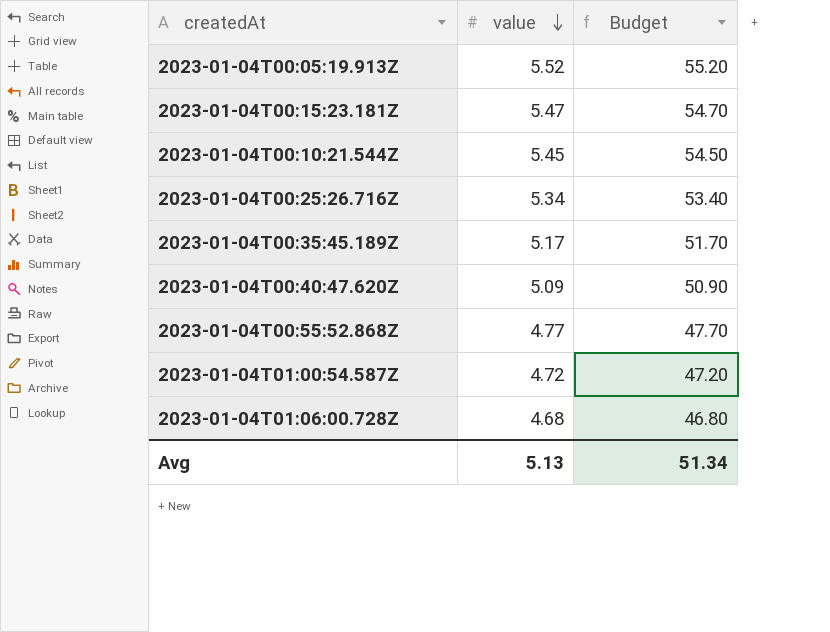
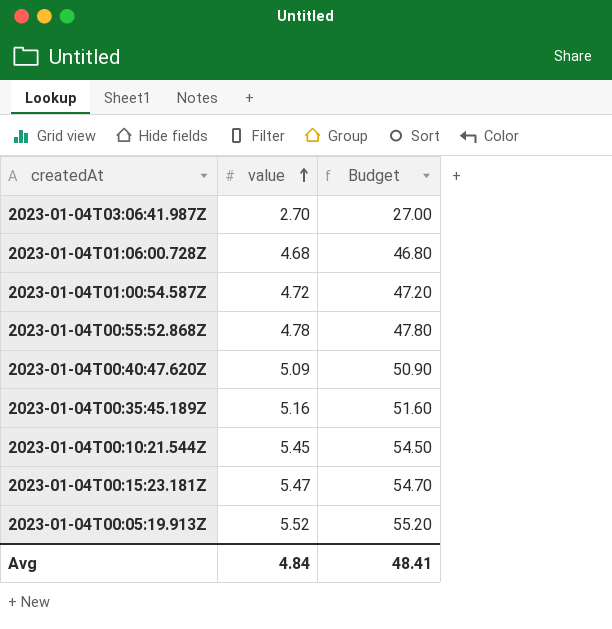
row order: value descending -> value ascending
row 2023-01-04T00:25:26.716Z: 5.34 | 53.40 -> none
row 2023-01-04T03:06:41.987Z: none -> 2.70 | 27.00
2023-01-04T00:55:52.868Z | value: 4.77 -> 4.78
2023-01-04T00:55:52.868Z | Budget: 47.70 -> 47.80
2023-01-04T00:35:45.189Z | value: 5.17 -> 5.16
2023-01-04T00:35:45.189Z | Budget: 51.70 -> 51.60
Avg | value: 5.13 -> 4.84
Avg | Budget: 51.34 -> 48.41

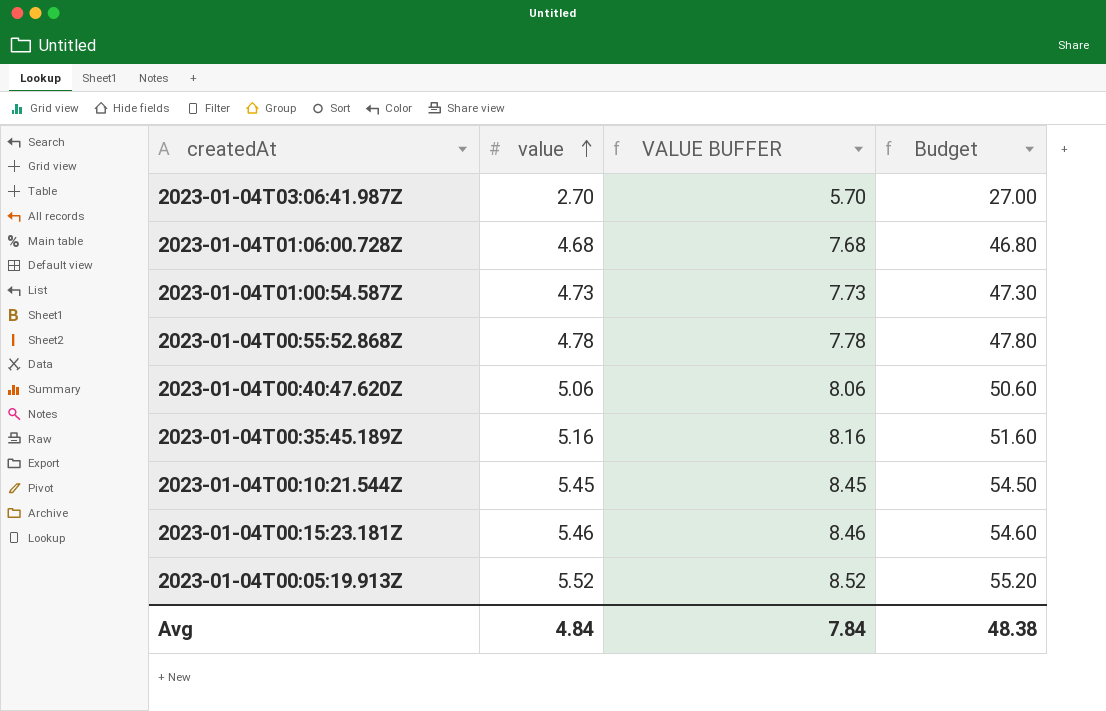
column VALUE BUFFER | formula: none -> [value] + 3
2023-01-04T01:00:54.587Z | value: 4.72 -> 4.73
2023-01-04T01:00:54.587Z | Budget: 47.20 -> 47.30
2023-01-04T00:40:47.620Z | value: 5.09 -> 5.06
2023-01-04T00:40:47.620Z | Budget: 50.90 -> 50.60
2023-01-04T00:15:23.181Z | value: 5.47 -> 5.46
2023-01-04T00:15:23.181Z | Budget: 54.70 -> 54.60
Avg | Budget: 48.41 -> 48.38

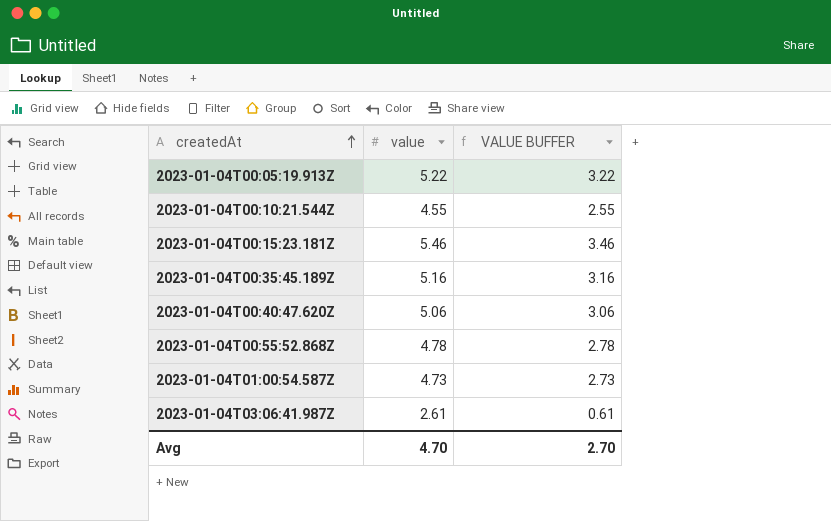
row order: value ascending -> createdAt ascending
column Budget | formula: [value] * 10 -> none
column VALUE BUFFER | formula: [value] + 3 -> [value] - 2
row 2023-01-04T01:06:00.728Z: 4.68 | 7.68 | 46.80 -> none
2023-01-04T00:05:19.913Z | value: 5.52 -> 5.22
2023-01-04T00:10:21.544Z | value: 5.45 -> 4.55
2023-01-04T03:06:41.987Z | value: 2.70 -> 2.61
Avg | value: 4.84 -> 4.70
Avg | VALUE BUFFER: 7.84 -> 2.70

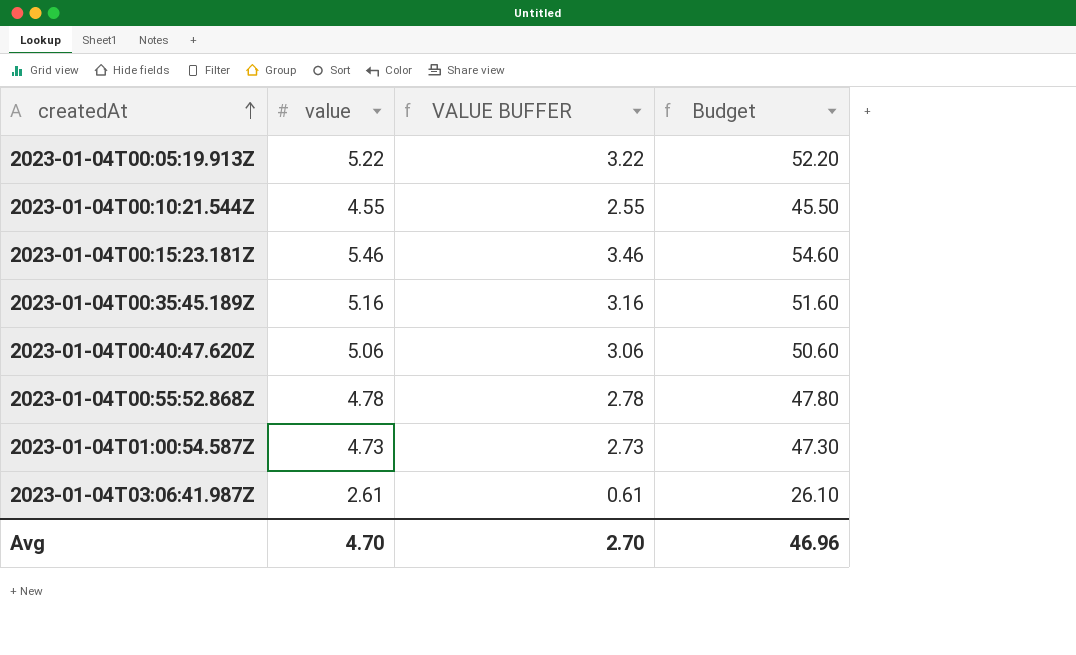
column Budget | formula: none -> [value] * 10

